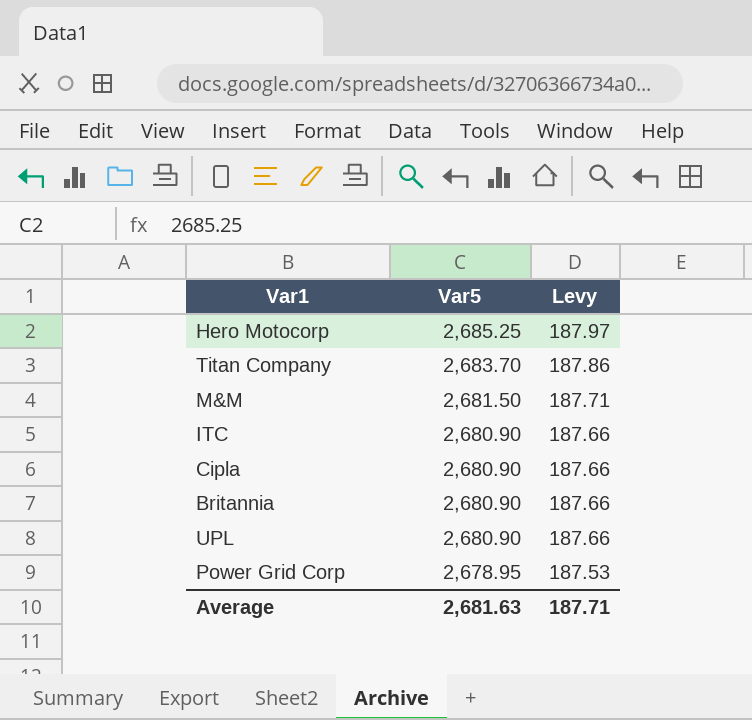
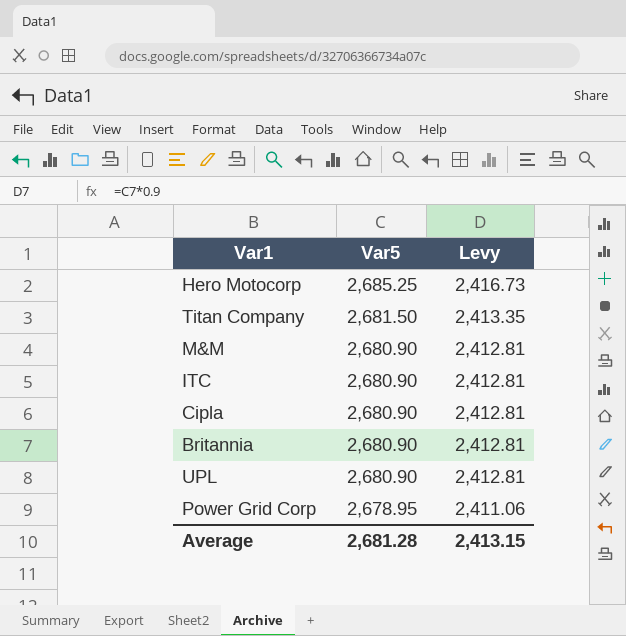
column Levy | formula: [Var5] * 0.07 -> [Var5] * 0.9
Titan Company | Var5: 2,683.70 -> 2,681.50
M&M | Var5: 2,681.50 -> 2,680.90
Average | Var5: 2,681.63 -> 2,681.28
Average | Levy: 187.71 -> 2,413.15

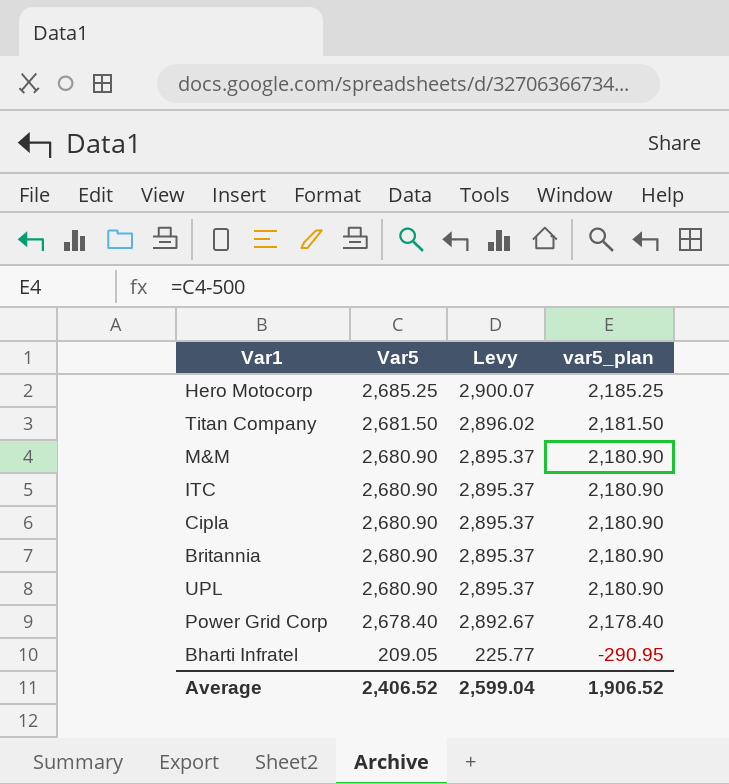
column Levy | formula: [Var5] * 0.9 -> [Var5] * 1.08
column var5_plan | formula: none -> [Var5] - 500
Power Grid Corp | Var5: 2,678.95 -> 2,678.40
row Bharti Infratel: none -> 209.05 | 225.77 | -290.95
Average | Var5: 2,681.28 -> 2,406.52
Average | Levy: 2,413.15 -> 2,599.04

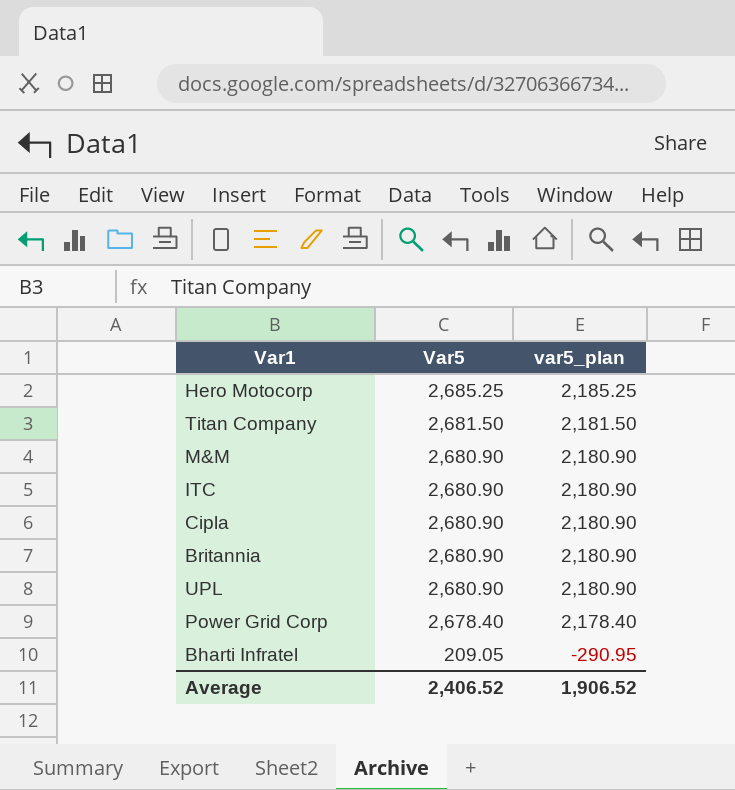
column Levy | formula: [Var5] * 1.08 -> none

